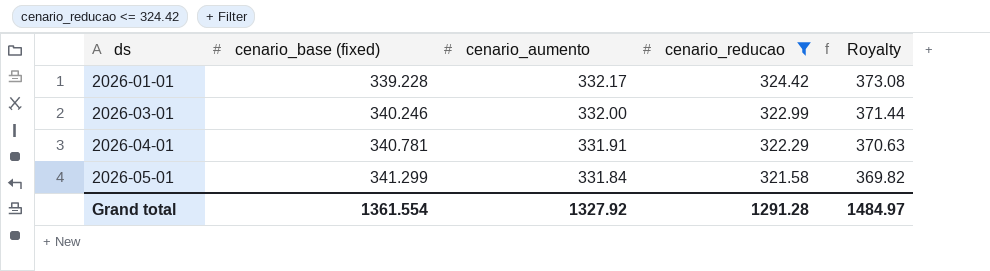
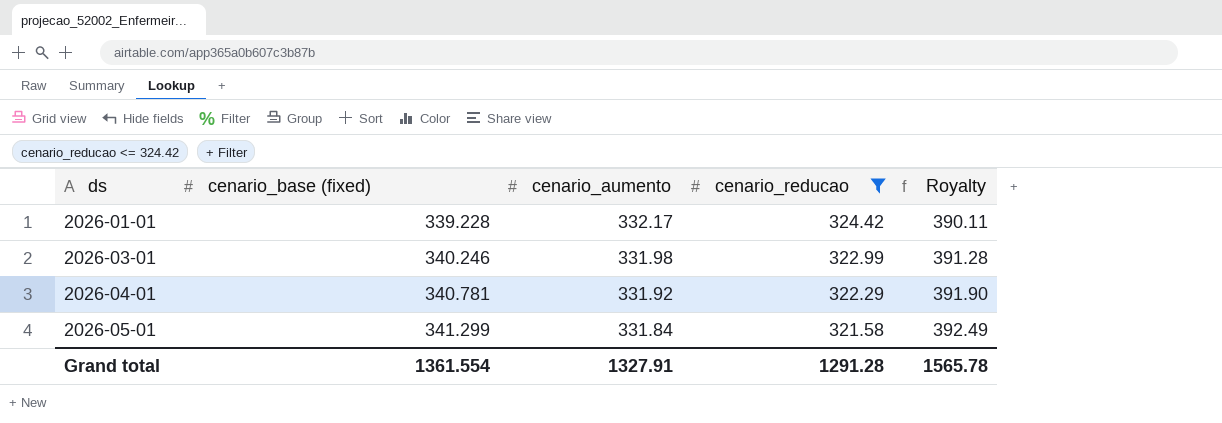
column Royalty | formula: [cenario_reducao] * 1.15 -> [cenario_base (fixed)] * 1.15
2026-03-01 | cenario_aumento: 332.00 -> 331.98
2026-04-01 | cenario_aumento: 331.91 -> 331.92
Grand total | cenario_aumento: 1327.92 -> 1327.91
Grand total | Royalty: 1484.97 -> 1565.78

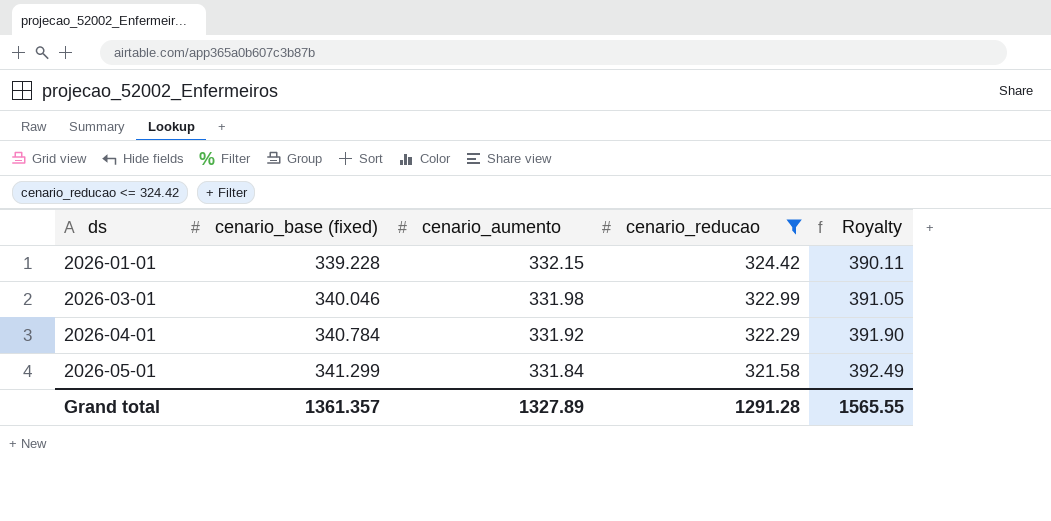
2026-01-01 | cenario_aumento: 332.17 -> 332.15
2026-03-01 | cenario_base (fixed): 340.246 -> 340.046
2026-03-01 | Royalty: 391.28 -> 391.05
2026-04-01 | cenario_base (fixed): 340.781 -> 340.784
Grand total | cenario_base (fixed): 1361.554 -> 1361.357
Grand total | cenario_aumento: 1327.91 -> 1327.89
Grand total | Royalty: 1565.78 -> 1565.55

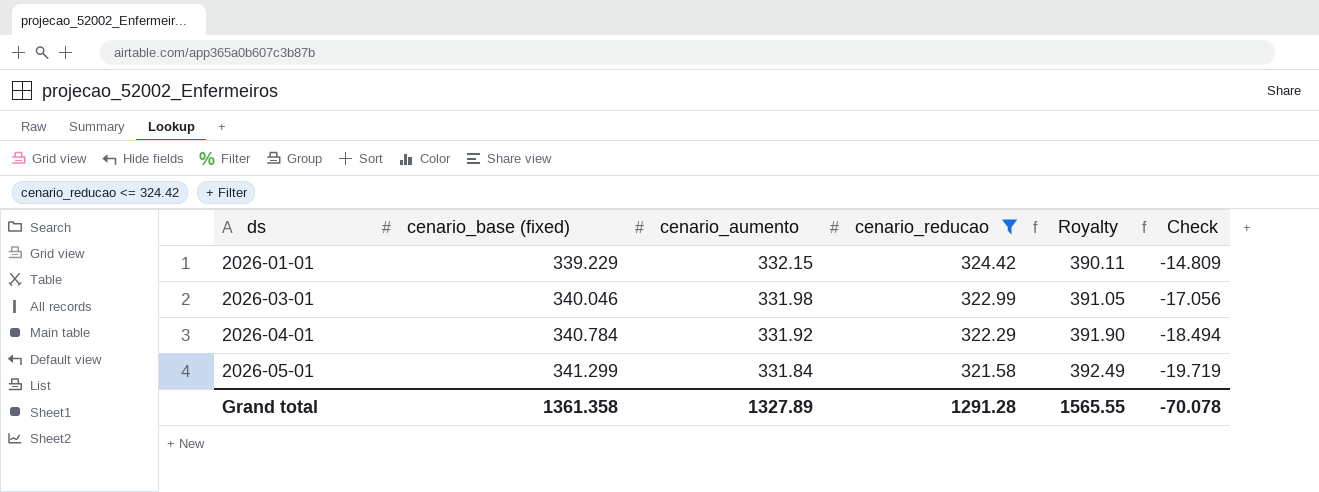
column Check | formula: none -> [cenario_reducao] - [cenario_base (fixed)]
2026-01-01 | cenario_base (fixed): 339.228 -> 339.229
Grand total | cenario_base (fixed): 1361.357 -> 1361.358

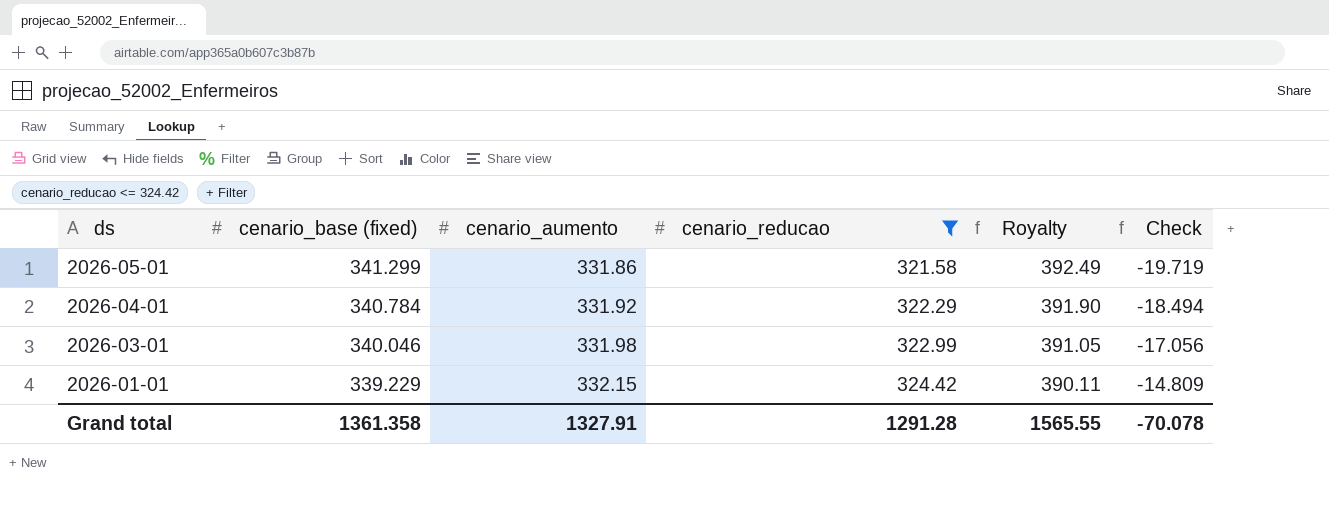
row order: ds ascending -> ds descending
2026-05-01 | cenario_aumento: 331.84 -> 331.86
Grand total | cenario_aumento: 1327.89 -> 1327.91

